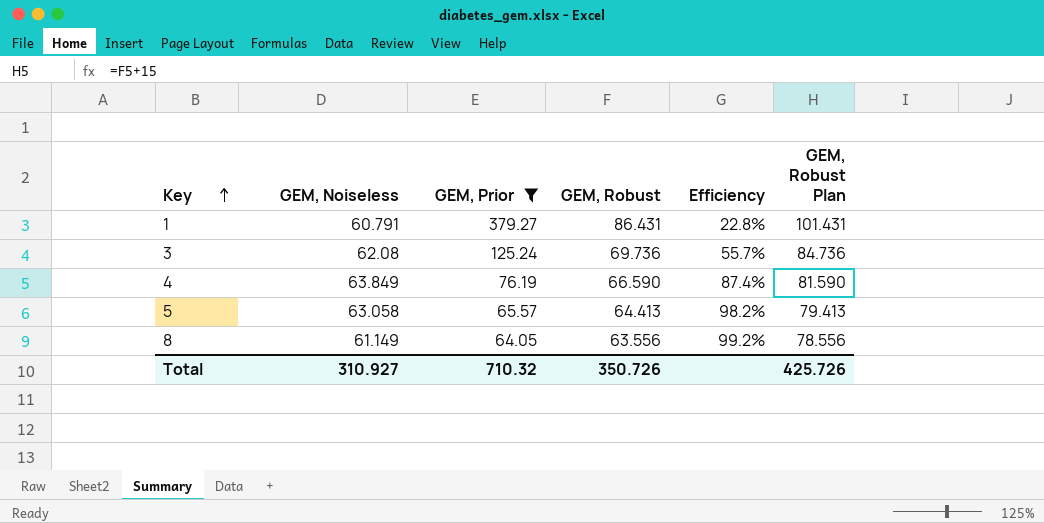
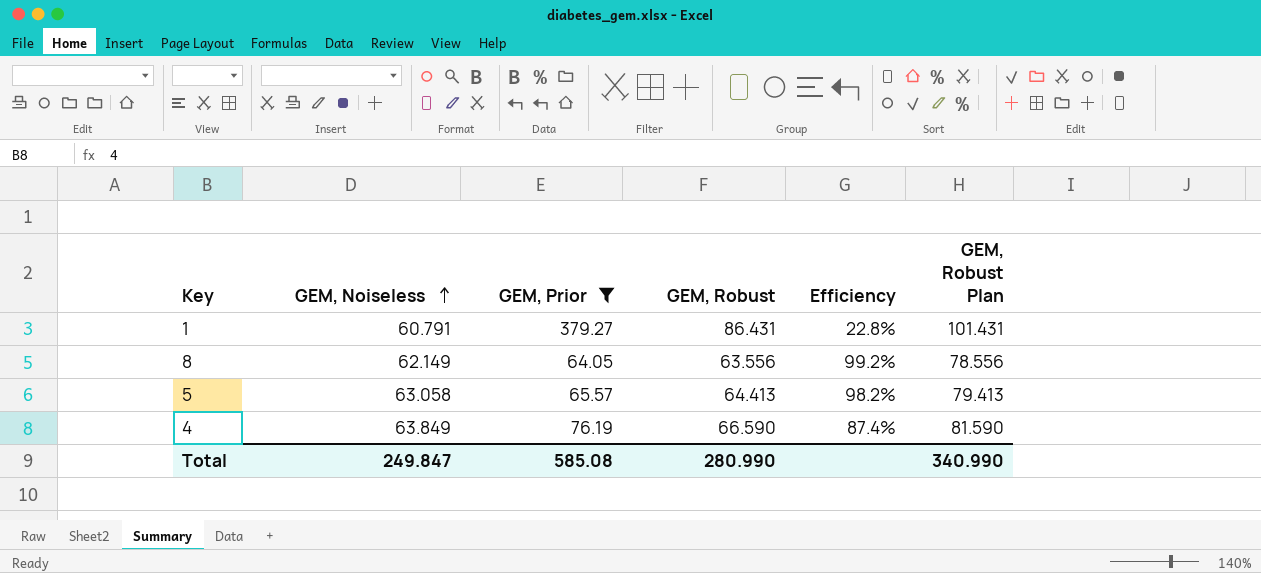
row order: Key ascending -> GEM, Noiseless ascending
row 3: 62.08 | 125.24 | 69.736 | 55.7% | 84.736 -> none
8 | GEM, Noiseless: 61.149 -> 62.149
Total | GEM, Noiseless: 310.927 -> 249.847
Total | GEM, Prior: 710.32 -> 585.08
Total | GEM, Robust: 350.726 -> 280.990
Total | GEM, Robust Plan: 425.726 -> 340.990

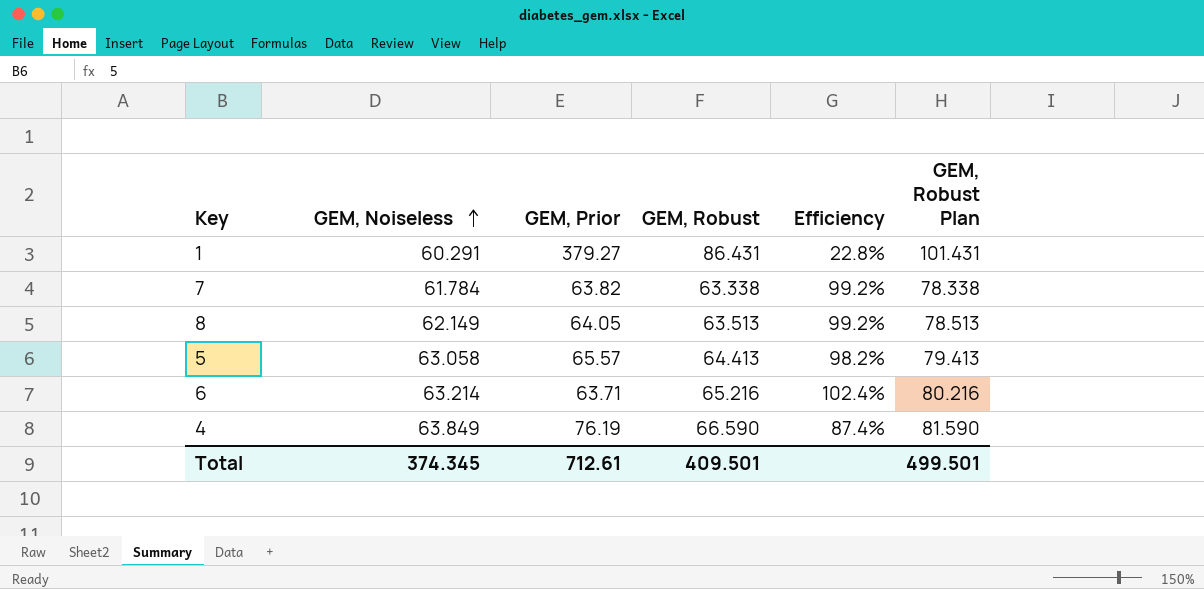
filter: GEM, Prior >= 64.05 -> none
1 | GEM, Noiseless: 60.791 -> 60.291
8 | GEM, Robust: 63.556 -> 63.513
8 | GEM, Robust Plan: 78.556 -> 78.513
Total | GEM, Noiseless: 249.847 -> 374.345
Total | GEM, Prior: 585.08 -> 712.61
Total | GEM, Robust: 280.990 -> 409.501
Total | GEM, Robust Plan: 340.990 -> 499.501

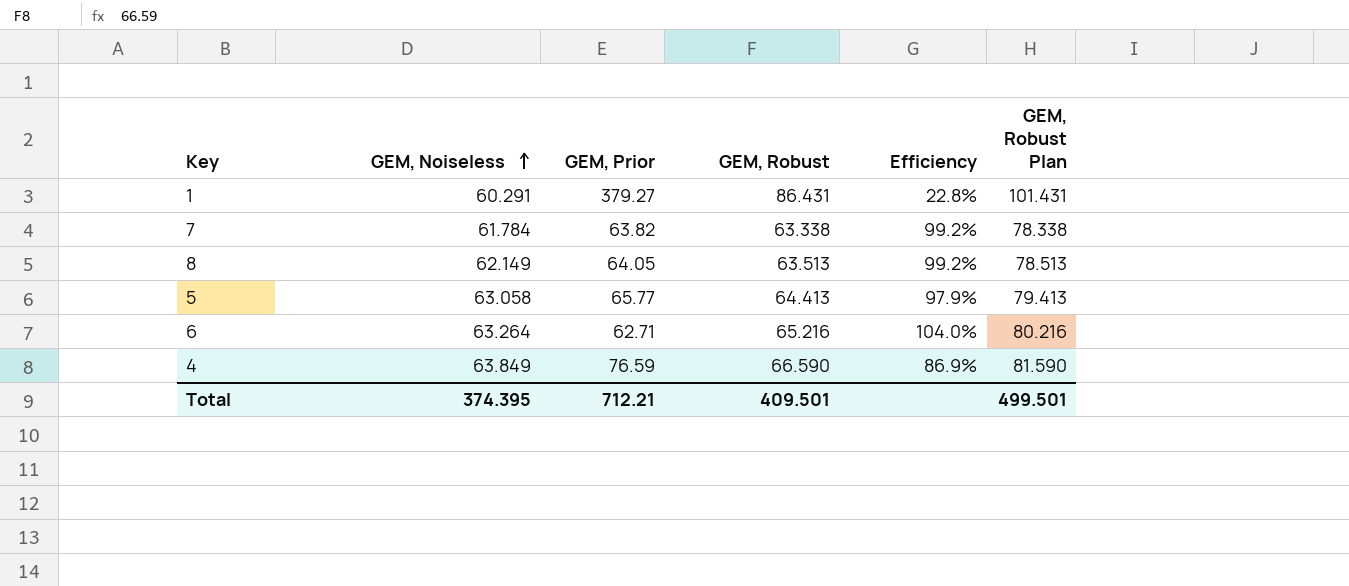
5 | GEM, Prior: 65.57 -> 65.77
5 | Efficiency: 98.2% -> 97.9%
6 | GEM, Noiseless: 63.214 -> 63.264
6 | GEM, Prior: 63.71 -> 62.71
6 | Efficiency: 102.4% -> 104.0%
4 | GEM, Prior: 76.19 -> 76.59
4 | Efficiency: 87.4% -> 86.9%
Total | GEM, Noiseless: 374.345 -> 374.395
Total | GEM, Prior: 712.61 -> 712.21

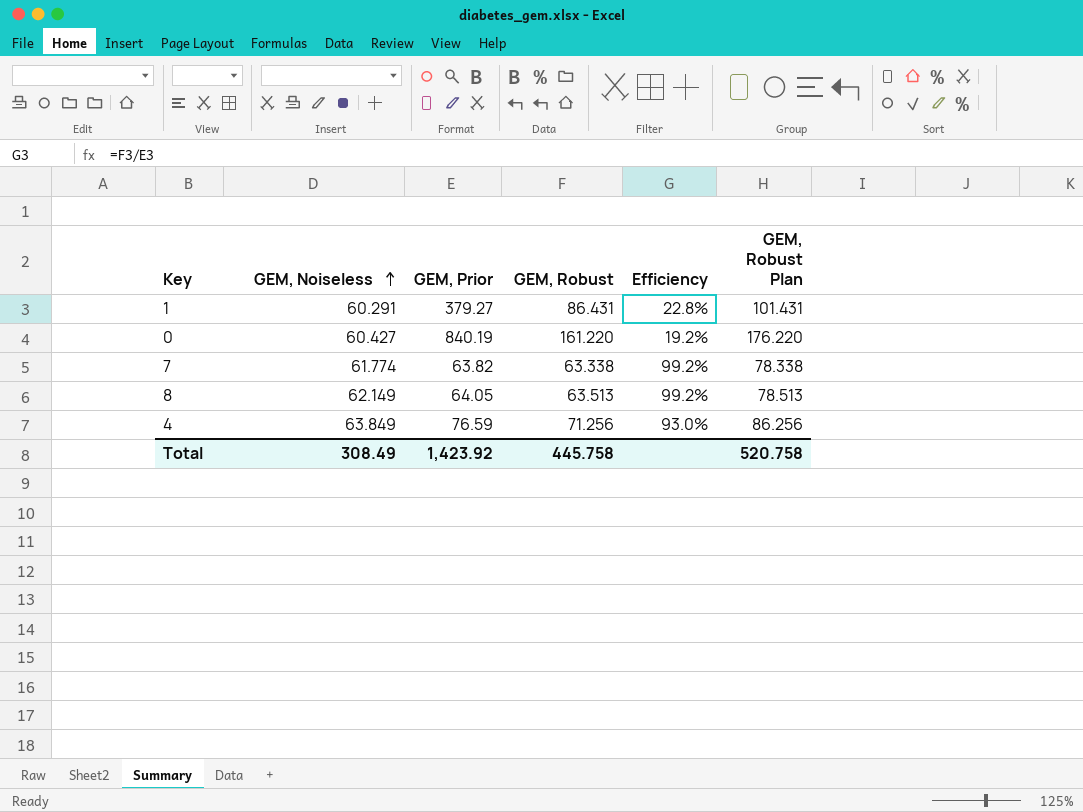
row 5: 63.058 | 65.77 | 64.413 | 97.9% | 79.413 -> none
row 6: 63.264 | 62.71 | 65.216 | 104.0% | 80.216 -> none
row 0: none -> 60.427 | 840.19 | 161.220 | 19.2% | 176.220
7 | GEM, Noiseless: 61.784 -> 61.774
4 | GEM, Robust: 66.590 -> 71.256
4 | Efficiency: 86.9% -> 93.0%
4 | GEM, Robust Plan: 81.590 -> 86.256
Total | GEM, Noiseless: 374.395 -> 308.49
Total | GEM, Prior: 712.21 -> 1,423.92
Total | GEM, Robust: 409.501 -> 445.758
Total | GEM, Robust Plan: 499.501 -> 520.758

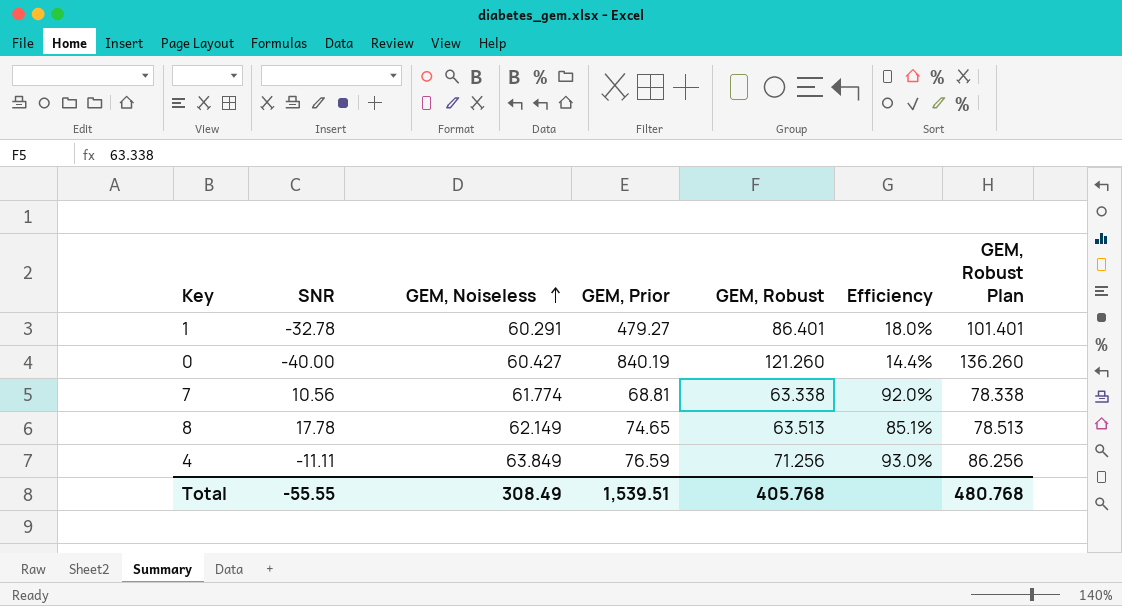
column SNR | position: none -> 2
1 | GEM, Prior: 379.27 -> 479.27
1 | GEM, Robust: 86.431 -> 86.401
1 | Efficiency: 22.8% -> 18.0%
1 | GEM, Robust Plan: 101.431 -> 101.401
0 | GEM, Robust: 161.220 -> 121.260
0 | Efficiency: 19.2% -> 14.4%
0 | GEM, Robust Plan: 176.220 -> 136.260
7 | GEM, Prior: 63.82 -> 68.81
7 | Efficiency: 99.2% -> 92.0%
8 | GEM, Prior: 64.05 -> 74.65
8 | Efficiency: 99.2% -> 85.1%
Total | GEM, Prior: 1,423.92 -> 1,539.51
Total | GEM, Robust: 445.758 -> 405.768
Total | GEM, Robust Plan: 520.758 -> 480.768

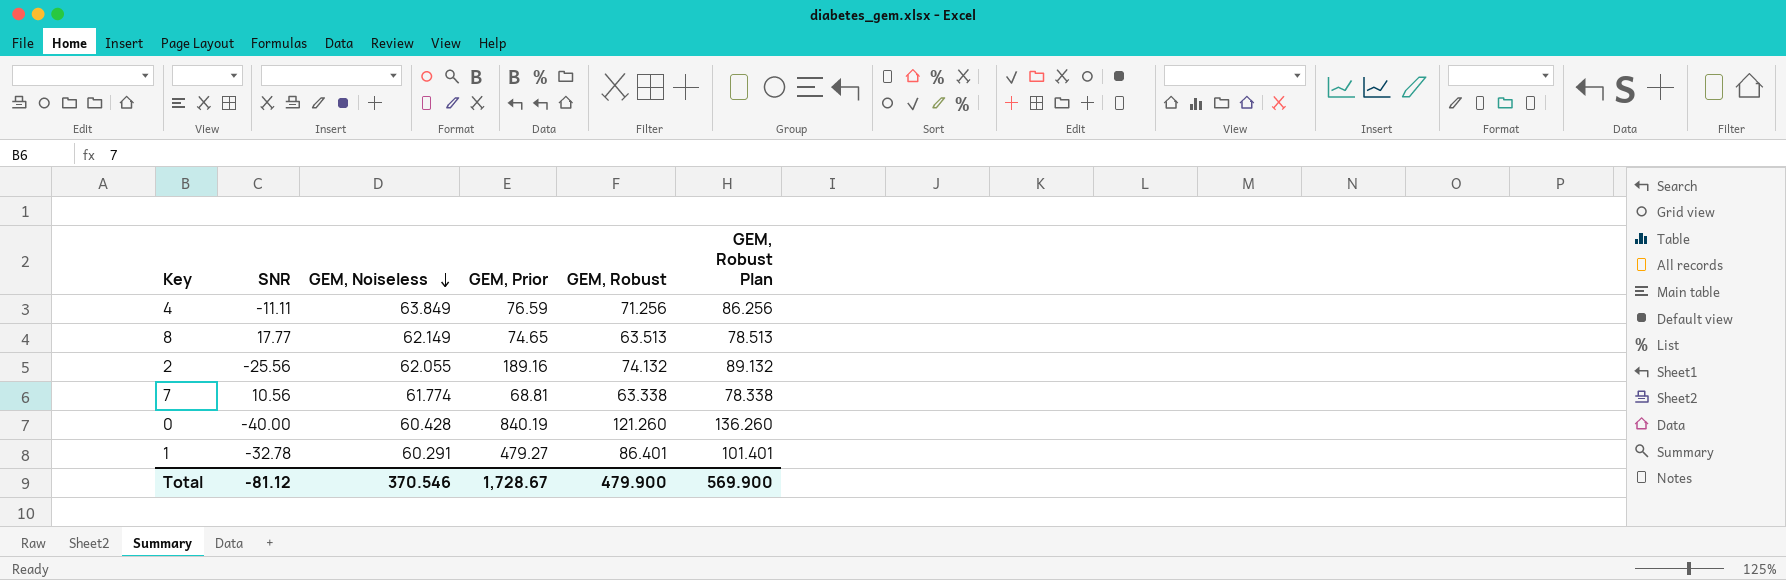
row order: GEM, Noiseless ascending -> GEM, Noiseless descending
column Efficiency | formula: [GEM, Robust] / [GEM, Prior] -> none
8 | SNR: 17.78 -> 17.77
row 2: none -> -25.56 | 62.055 | 189.16 | 74.132 | 89.132
0 | GEM, Noiseless: 60.427 -> 60.428
Total | SNR: -55.55 -> -81.12
Total | GEM, Noiseless: 308.49 -> 370.546
Total | GEM, Prior: 1,539.51 -> 1,728.67
Total | GEM, Robust: 405.768 -> 479.900
Total | GEM, Robust Plan: 480.768 -> 569.900

